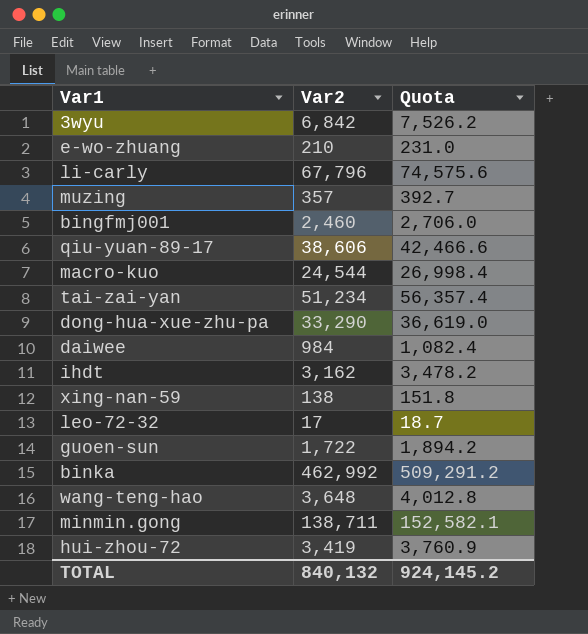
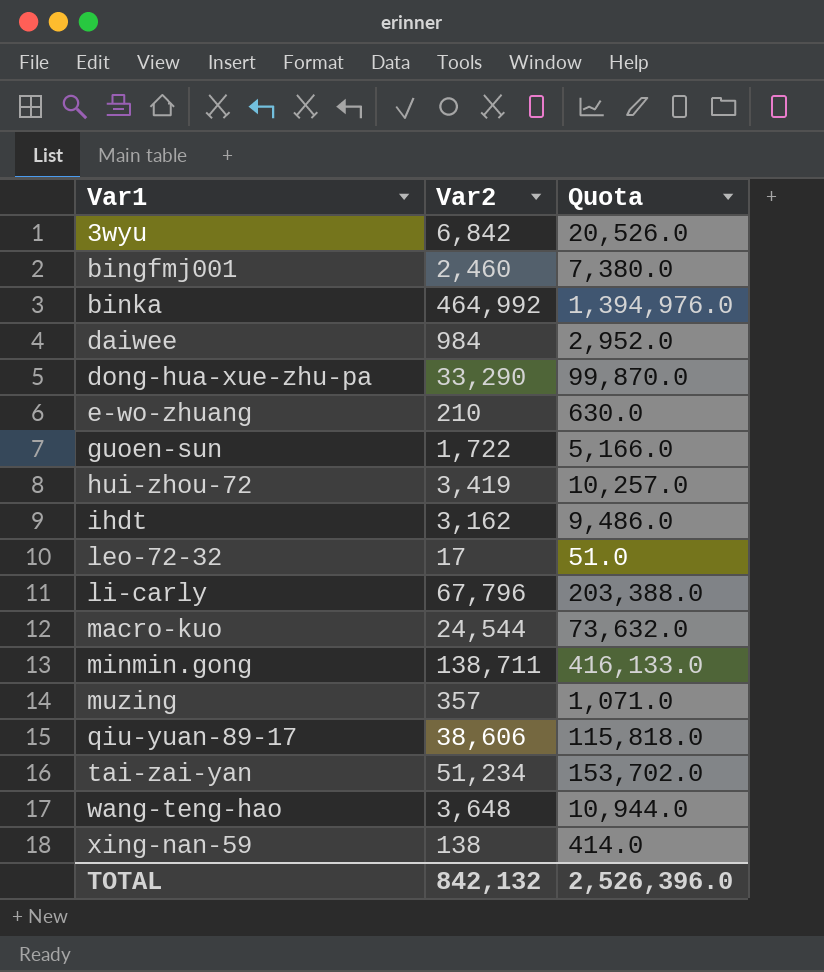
row order: none -> Var1 ascending
column Quota | formula: [Var2] * 1.1 -> [Var2] * 3
binka | Var2: 462,992 -> 464,992
TOTAL | Var2: 840,132 -> 842,132
TOTAL | Quota: 924,145.2 -> 2,526,396.0

